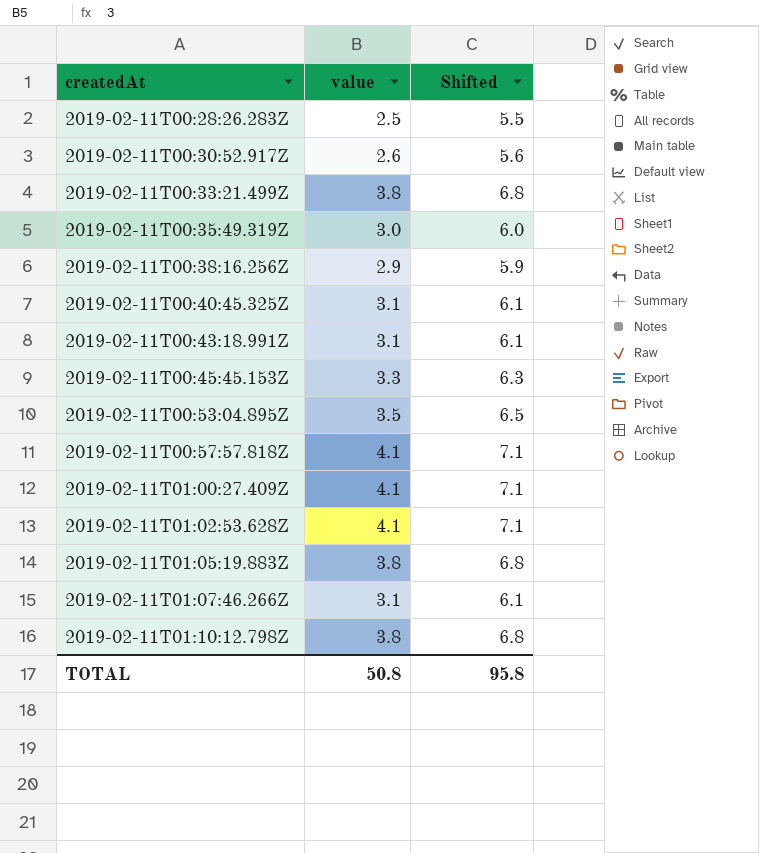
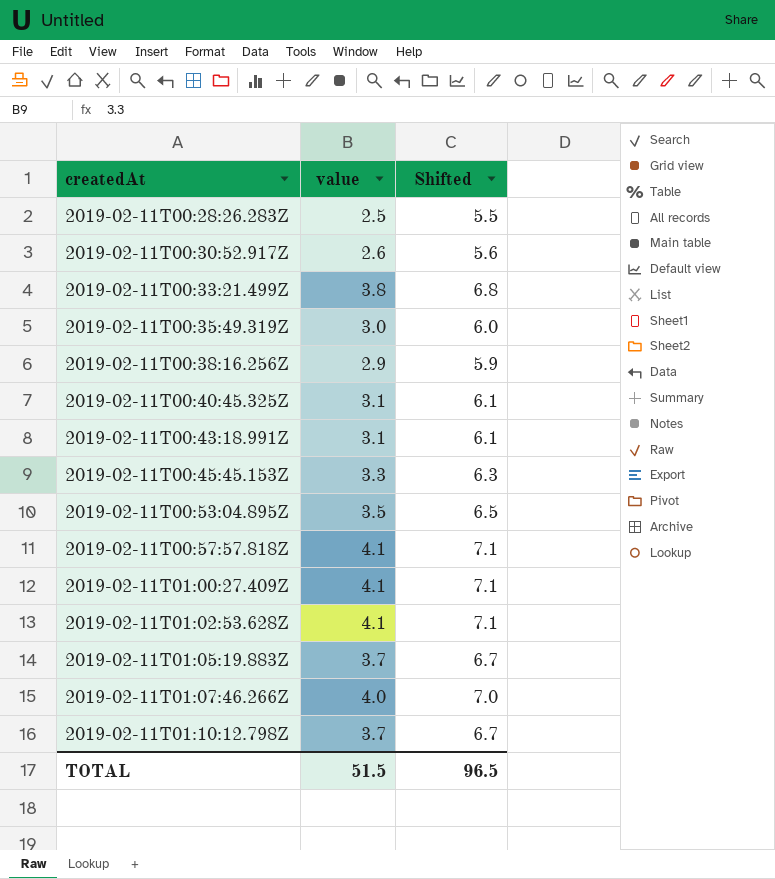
2019-02-11T01:05:19.883Z | value: 3.8 -> 3.7
2019-02-11T01:05:19.883Z | Shifted: 6.8 -> 6.7
2019-02-11T01:07:46.266Z | value: 3.1 -> 4.0
2019-02-11T01:07:46.266Z | Shifted: 6.1 -> 7.0
2019-02-11T01:10:12.798Z | value: 3.8 -> 3.7
2019-02-11T01:10:12.798Z | Shifted: 6.8 -> 6.7
TOTAL | value: 50.8 -> 51.5
TOTAL | Shifted: 95.8 -> 96.5

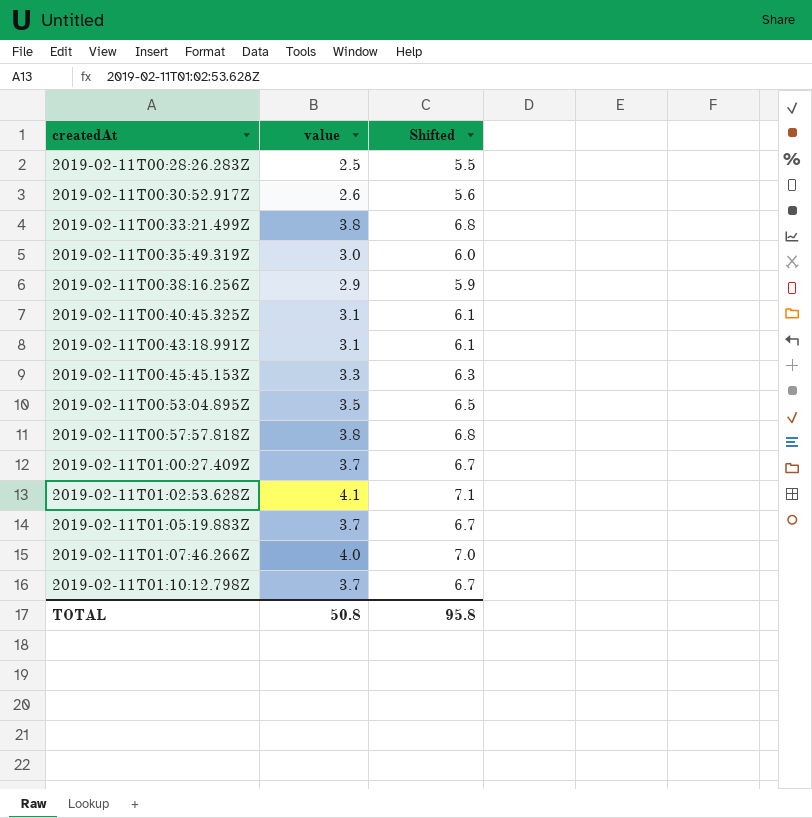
2019-02-11T00:57:57.818Z | value: 4.1 -> 3.8
2019-02-11T00:57:57.818Z | Shifted: 7.1 -> 6.8
2019-02-11T01:00:27.409Z | value: 4.1 -> 3.7
2019-02-11T01:00:27.409Z | Shifted: 7.1 -> 6.7
TOTAL | value: 51.5 -> 50.8
TOTAL | Shifted: 96.5 -> 95.8

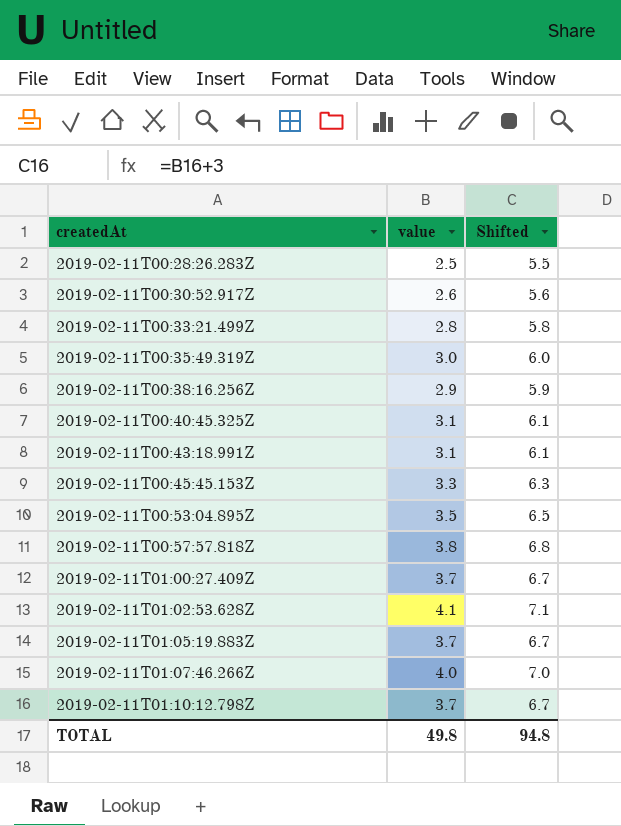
2019-02-11T00:33:21.499Z | value: 3.8 -> 2.8
2019-02-11T00:33:21.499Z | Shifted: 6.8 -> 5.8
TOTAL | value: 50.8 -> 49.8
TOTAL | Shifted: 95.8 -> 94.8

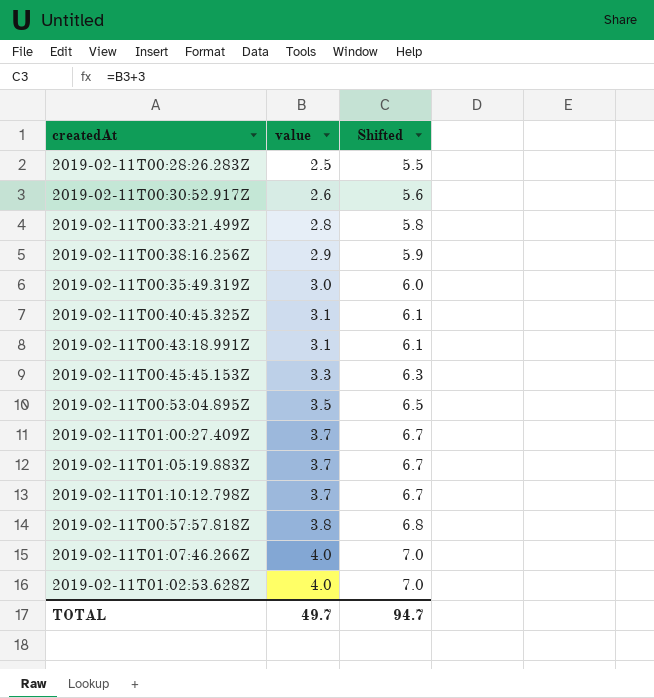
row order: createdAt ascending -> value ascending
2019-02-11T01:02:53.628Z | value: 4.1 -> 4.0
2019-02-11T01:02:53.628Z | Shifted: 7.1 -> 7.0
TOTAL | value: 49.8 -> 49.7
TOTAL | Shifted: 94.8 -> 94.7

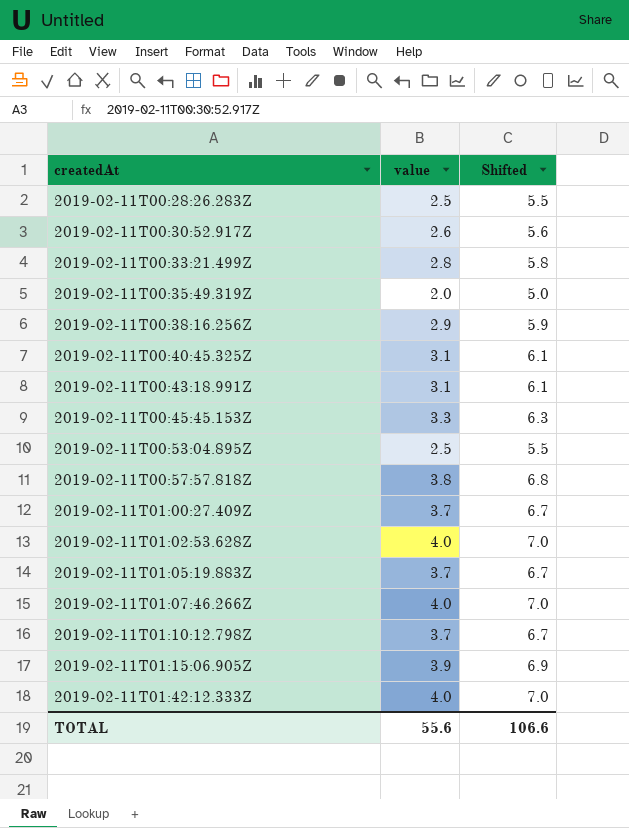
row order: value ascending -> createdAt ascending
2019-02-11T00:35:49.319Z | value: 3.0 -> 2.0
2019-02-11T00:35:49.319Z | Shifted: 6.0 -> 5.0
2019-02-11T00:53:04.895Z | value: 3.5 -> 2.5
2019-02-11T00:53:04.895Z | Shifted: 6.5 -> 5.5
row 2019-02-11T01:15:06.905Z: none -> 3.9 | 6.9
row 2019-02-11T01:42:12.333Z: none -> 4.0 | 7.0
TOTAL | value: 49.7 -> 55.6
TOTAL | Shifted: 94.7 -> 106.6

